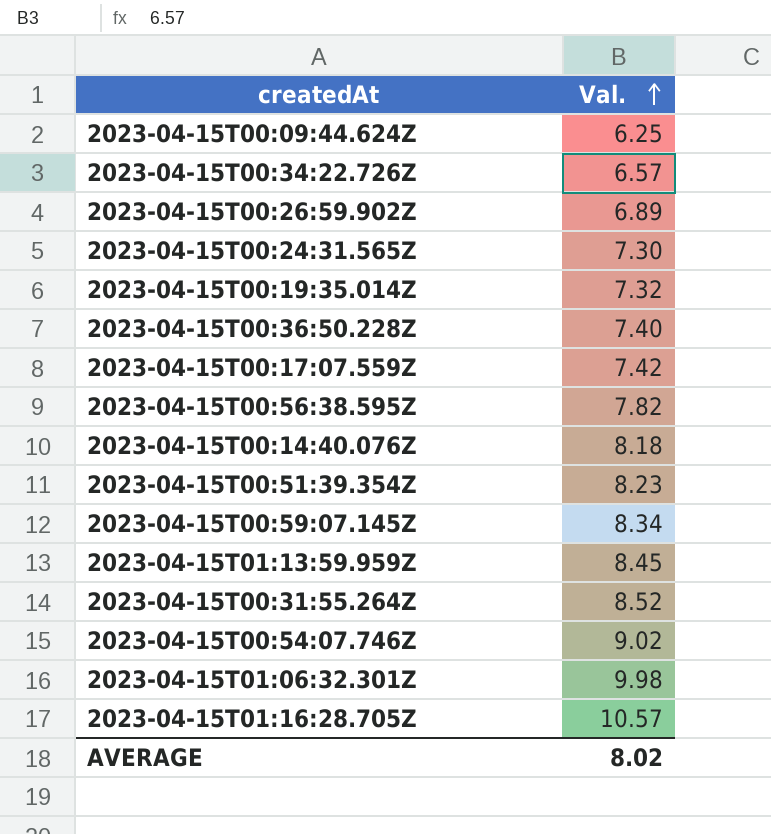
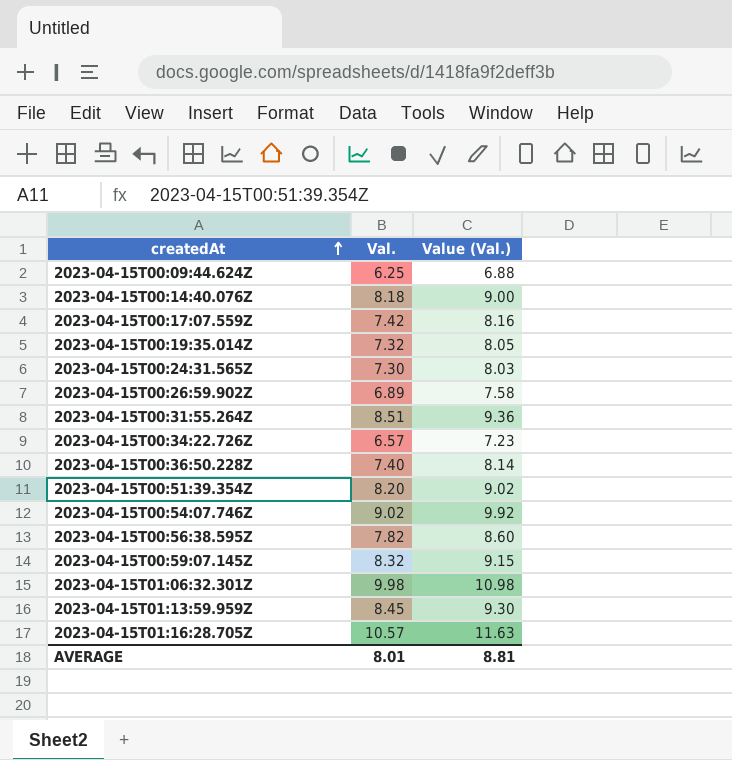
row order: Val. ascending -> createdAt ascending
column Value (Val.) | formula: none -> [Val.] * 1.1
2023-04-15T00:31:55.264Z | Val.: 8.52 -> 8.51
2023-04-15T00:51:39.354Z | Val.: 8.23 -> 8.20
2023-04-15T00:59:07.145Z | Val.: 8.34 -> 8.32
AVERAGE | Val.: 8.02 -> 8.01

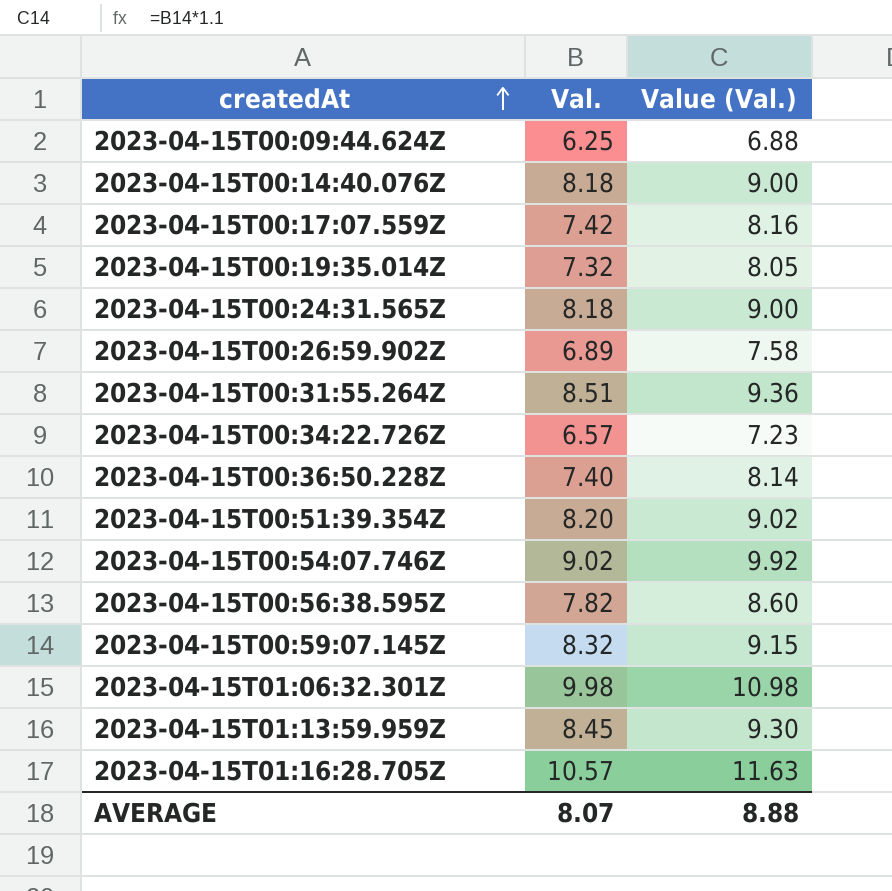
2023-04-15T00:24:31.565Z | Val.: 7.30 -> 8.18
2023-04-15T00:24:31.565Z | Value (Val.): 8.03 -> 9.00
AVERAGE | Val.: 8.01 -> 8.07
AVERAGE | Value (Val.): 8.81 -> 8.88

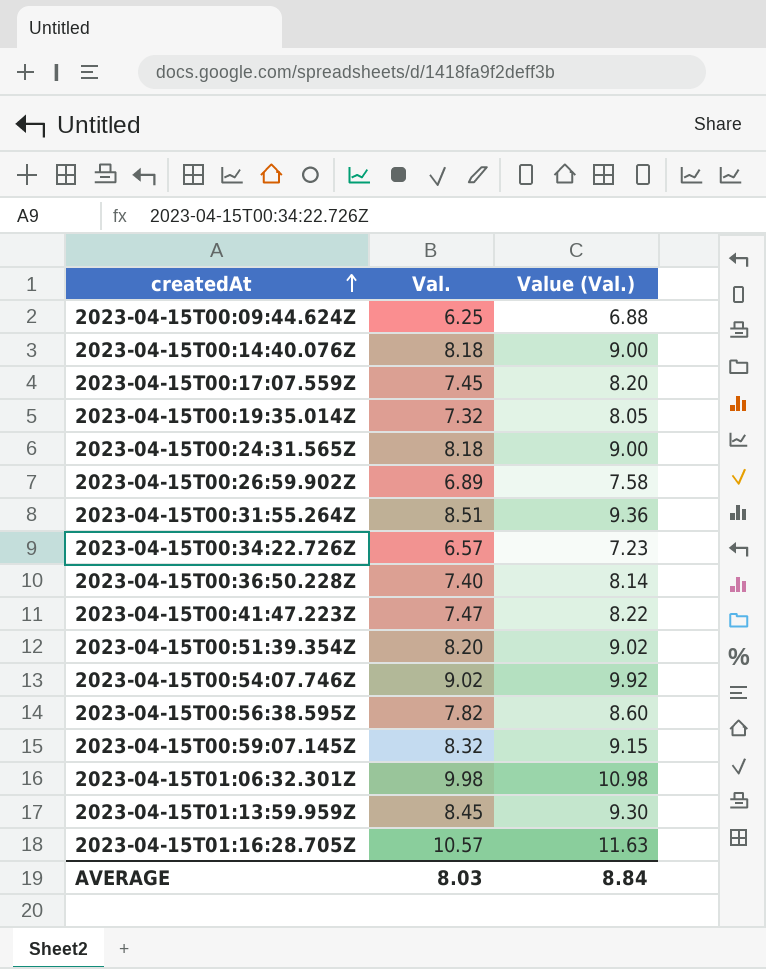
2023-04-15T00:17:07.559Z | Val.: 7.42 -> 7.45
2023-04-15T00:17:07.559Z | Value (Val.): 8.16 -> 8.20
row 2023-04-15T00:41:47.223Z: none -> 7.47 | 8.22
AVERAGE | Val.: 8.07 -> 8.03
AVERAGE | Value (Val.): 8.88 -> 8.84

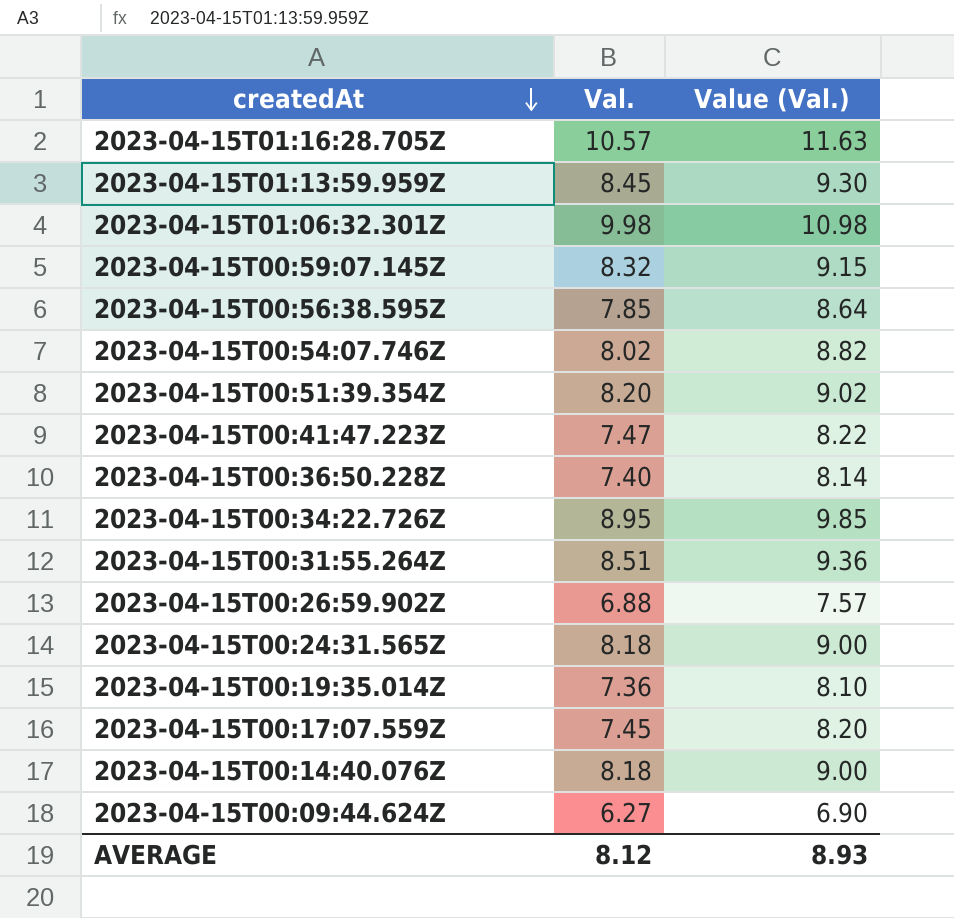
row order: createdAt ascending -> createdAt descending
2023-04-15T00:56:38.595Z | Val.: 7.82 -> 7.85
2023-04-15T00:56:38.595Z | Value (Val.): 8.60 -> 8.64
2023-04-15T00:54:07.746Z | Val.: 9.02 -> 8.02
2023-04-15T00:54:07.746Z | Value (Val.): 9.92 -> 8.82
2023-04-15T00:34:22.726Z | Val.: 6.57 -> 8.95
2023-04-15T00:34:22.726Z | Value (Val.): 7.23 -> 9.85
2023-04-15T00:26:59.902Z | Val.: 6.89 -> 6.88
2023-04-15T00:26:59.902Z | Value (Val.): 7.58 -> 7.57
2023-04-15T00:19:35.014Z | Val.: 7.32 -> 7.36
2023-04-15T00:19:35.014Z | Value (Val.): 8.05 -> 8.10
2023-04-15T00:09:44.624Z | Val.: 6.25 -> 6.27
2023-04-15T00:09:44.624Z | Value (Val.): 6.88 -> 6.90
AVERAGE | Val.: 8.03 -> 8.12
AVERAGE | Value (Val.): 8.84 -> 8.93

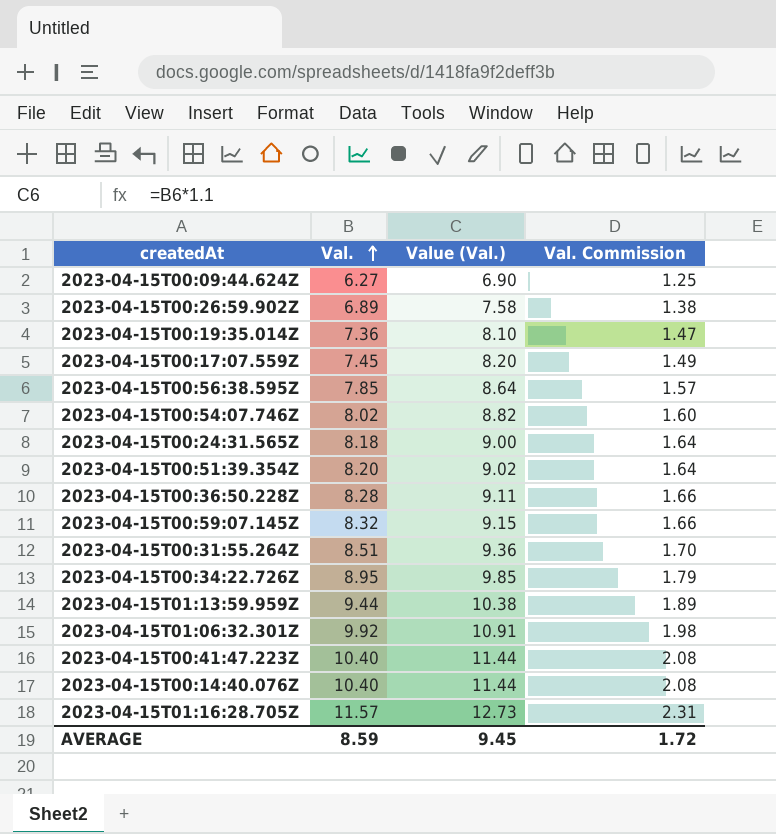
row order: createdAt descending -> Val. ascending
column Val. Commission | formula: none -> [Val.] * 0.2
2023-04-15T00:26:59.902Z | Val.: 6.88 -> 6.89
2023-04-15T00:26:59.902Z | Value (Val.): 7.57 -> 7.58
2023-04-15T00:36:50.228Z | Val.: 7.40 -> 8.28
2023-04-15T00:36:50.228Z | Value (Val.): 8.14 -> 9.11
2023-04-15T01:13:59.959Z | Val.: 8.45 -> 9.44
2023-04-15T01:13:59.959Z | Value (Val.): 9.30 -> 10.38
2023-04-15T01:06:32.301Z | Val.: 9.98 -> 9.92
2023-04-15T01:06:32.301Z | Value (Val.): 10.98 -> 10.91
2023-04-15T00:41:47.223Z | Val.: 7.47 -> 10.40
2023-04-15T00:41:47.223Z | Value (Val.): 8.22 -> 11.44
2023-04-15T00:14:40.076Z | Val.: 8.18 -> 10.40
2023-04-15T00:14:40.076Z | Value (Val.): 9.00 -> 11.44
2023-04-15T01:16:28.705Z | Val.: 10.57 -> 11.57
2023-04-15T01:16:28.705Z | Value (Val.): 11.63 -> 12.73
AVERAGE | Val.: 8.12 -> 8.59
AVERAGE | Value (Val.): 8.93 -> 9.45

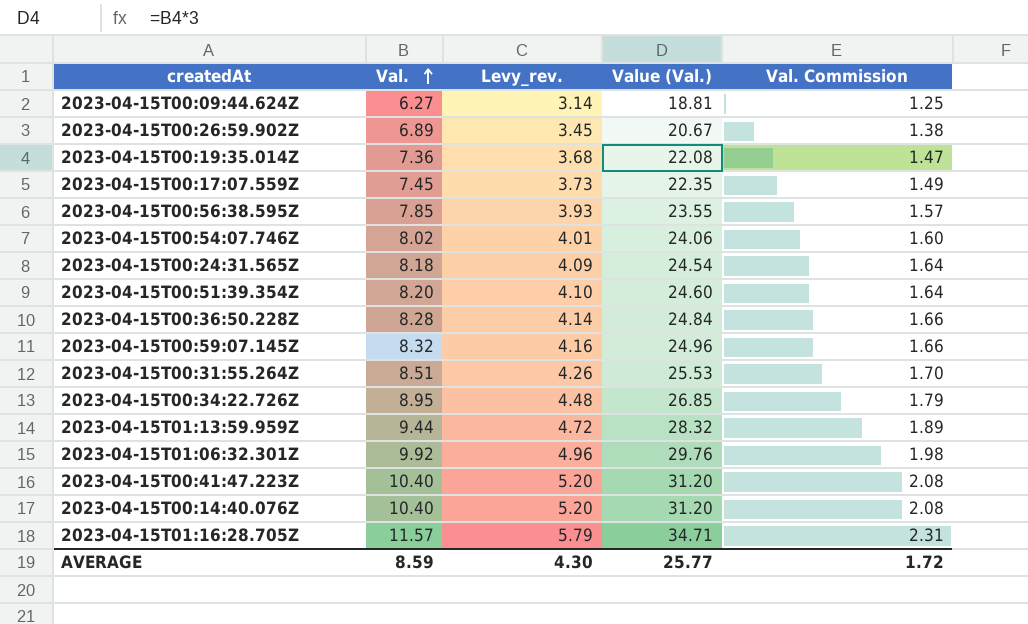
column Levy_rev. | formula: none -> [Val.] * 0.5
column Value (Val.) | formula: [Val.] * 1.1 -> [Val.] * 3
AVERAGE | Value (Val.): 9.45 -> 25.77

